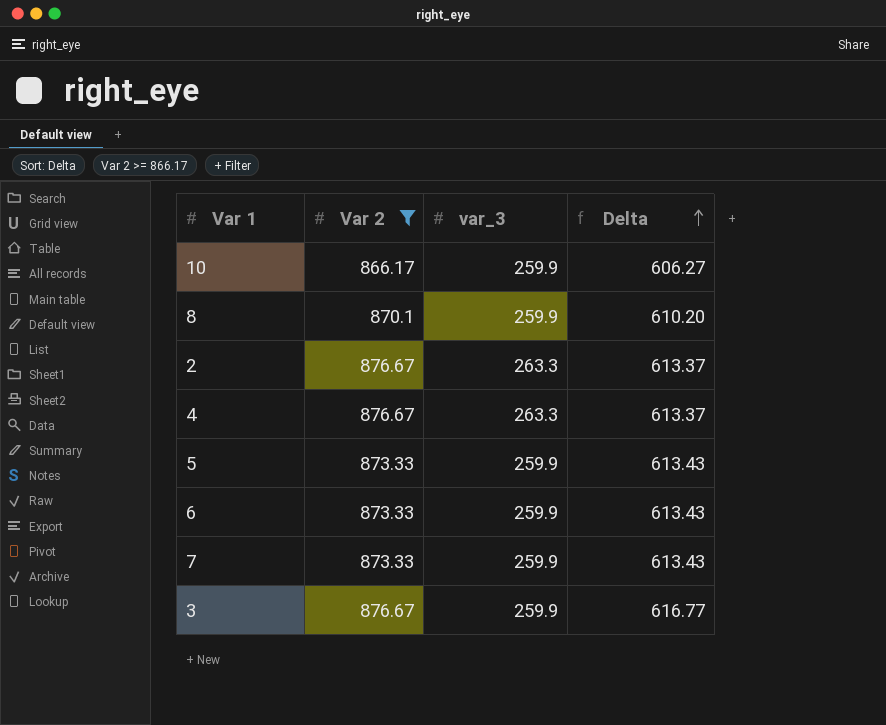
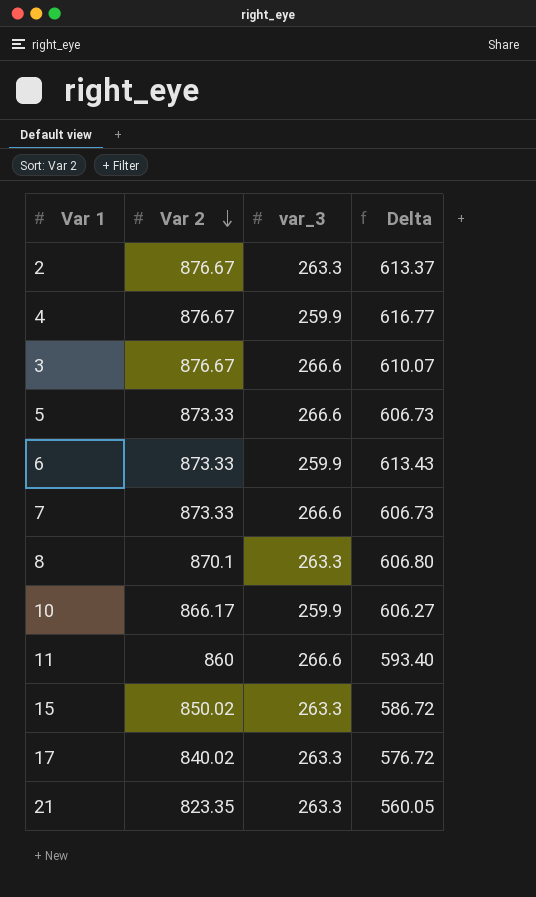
filter: Var 2 >= 866.17 -> none
row order: Delta ascending -> Var 2 descending
4 | var_3: 263.3 -> 259.9
4 | Delta: 613.37 -> 616.77
3 | var_3: 259.9 -> 266.6
3 | Delta: 616.77 -> 610.07
5 | var_3: 259.9 -> 266.6
5 | Delta: 613.43 -> 606.73
7 | var_3: 259.9 -> 266.6
7 | Delta: 613.43 -> 606.73
8 | var_3: 259.9 -> 263.3
8 | Delta: 610.20 -> 606.80

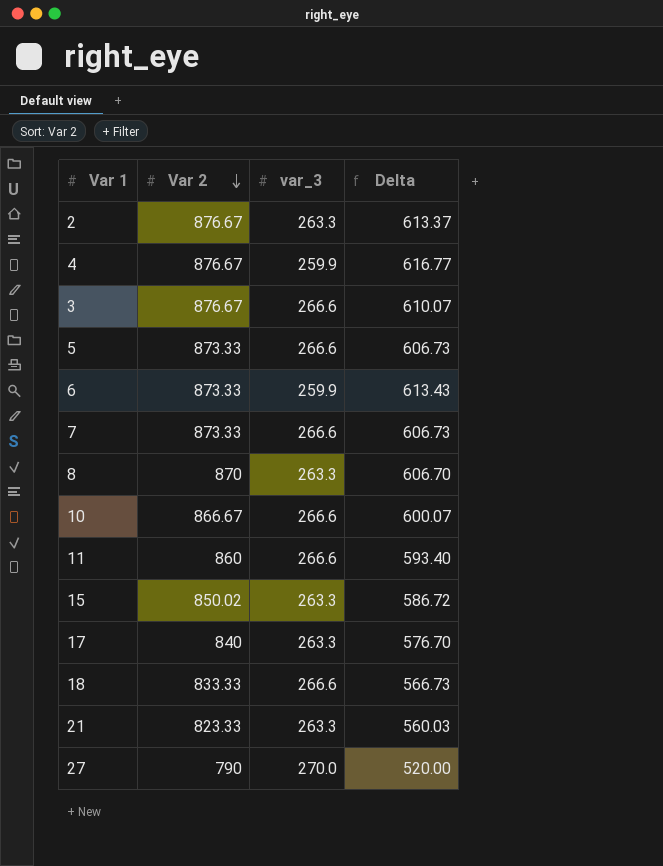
8 | Var 2: 870.1 -> 870
8 | Delta: 606.80 -> 606.70
10 | Var 2: 866.17 -> 866.67
10 | var_3: 259.9 -> 266.6
10 | Delta: 606.27 -> 600.07
17 | Var 2: 840.02 -> 840
17 | Delta: 576.72 -> 576.70
row 18: none -> 833.33 | 266.6 | 566.73
21 | Var 2: 823.35 -> 823.33
21 | Delta: 560.05 -> 560.03
row 27: none -> 790 | 270.0 | 520.00

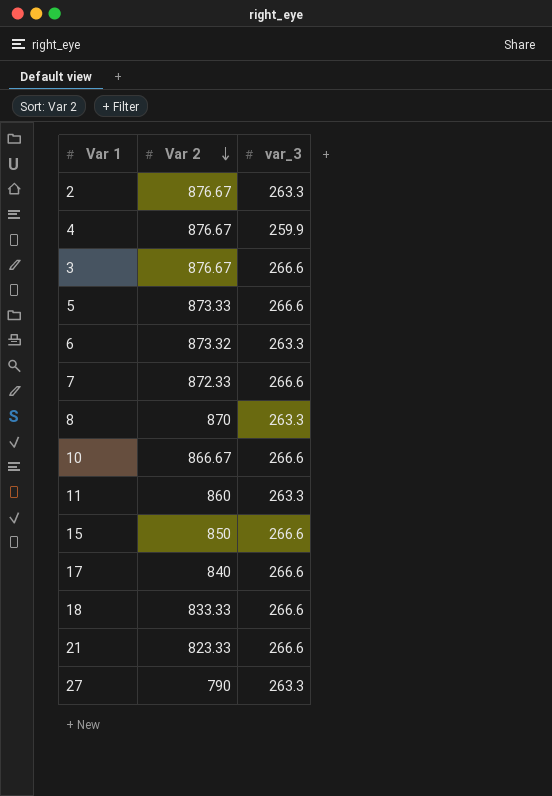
column Delta | formula: [Var 2] - [var_3] -> none
6 | Var 2: 873.33 -> 873.32
6 | var_3: 259.9 -> 263.3
7 | Var 2: 873.33 -> 872.33
11 | var_3: 266.6 -> 263.3
15 | Var 2: 850.02 -> 850
15 | var_3: 263.3 -> 266.6
17 | var_3: 263.3 -> 266.6
21 | var_3: 263.3 -> 266.6
27 | var_3: 270.0 -> 263.3

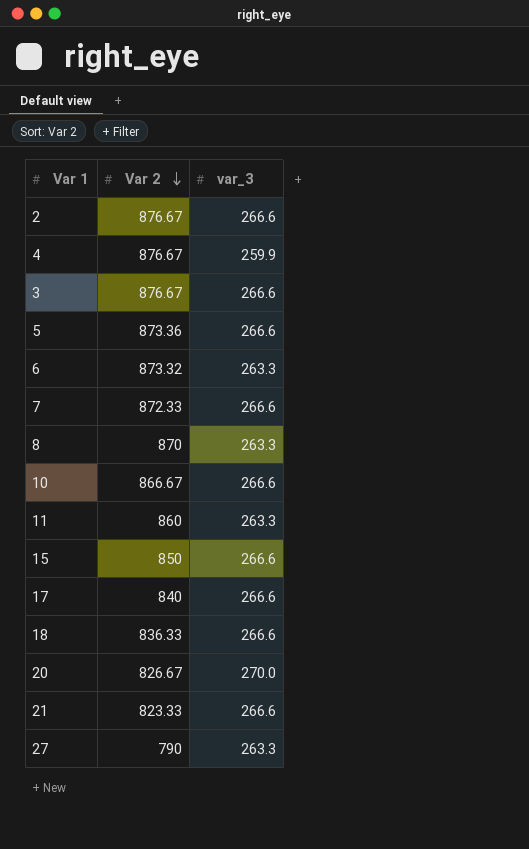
2 | var_3: 263.3 -> 266.6
5 | Var 2: 873.33 -> 873.36
18 | Var 2: 833.33 -> 836.33
row 20: none -> 826.67 | 270.0

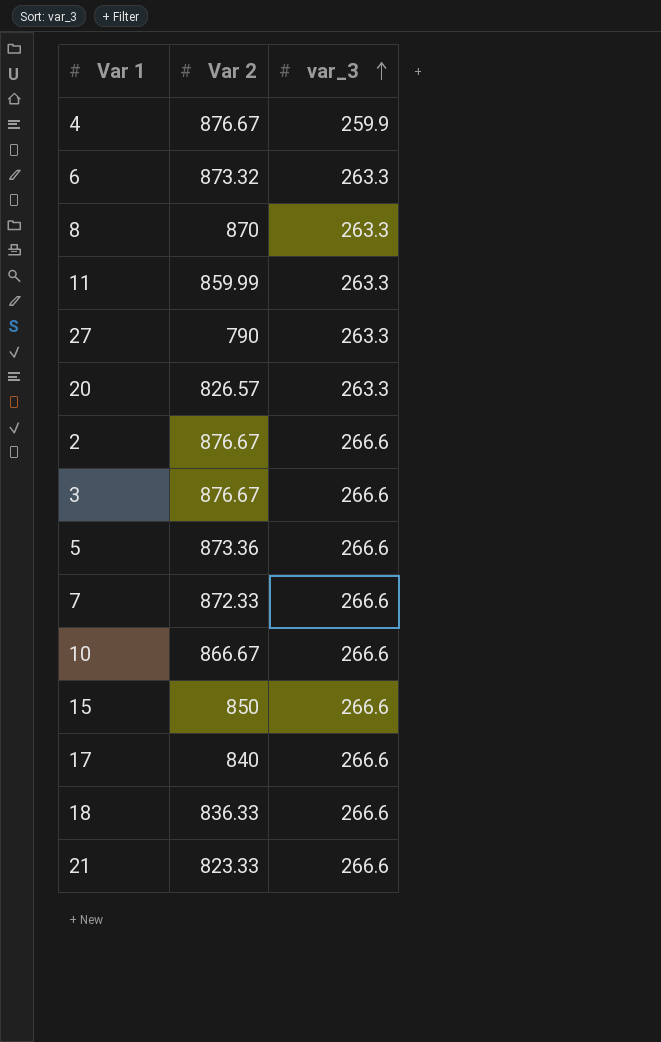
row order: Var 2 descending -> var_3 ascending
11 | Var 2: 860 -> 859.99
20 | Var 2: 826.67 -> 826.57
20 | var_3: 270.0 -> 263.3

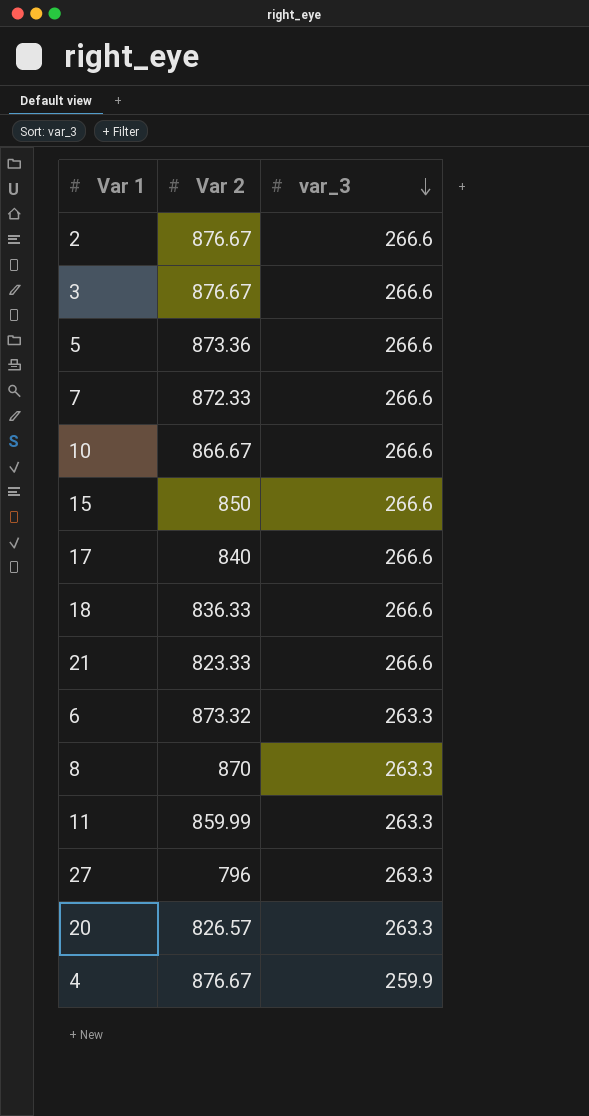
row order: var_3 ascending -> var_3 descending
27 | Var 2: 790 -> 796

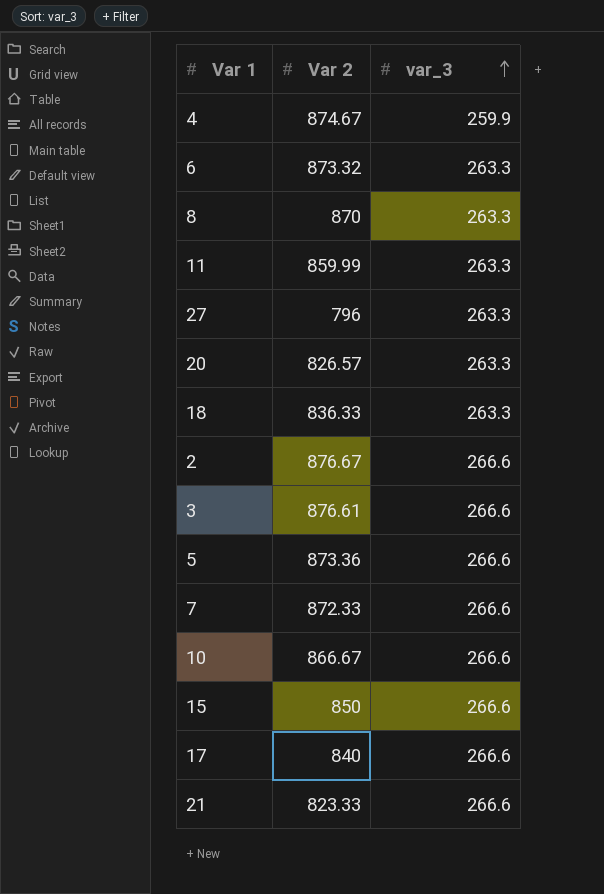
row order: var_3 descending -> var_3 ascending
4 | Var 2: 876.67 -> 874.67
18 | var_3: 266.6 -> 263.3
3 | Var 2: 876.67 -> 876.61

